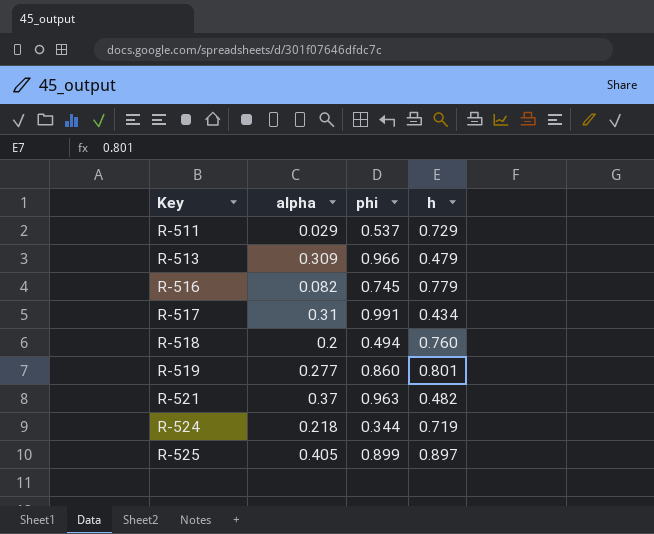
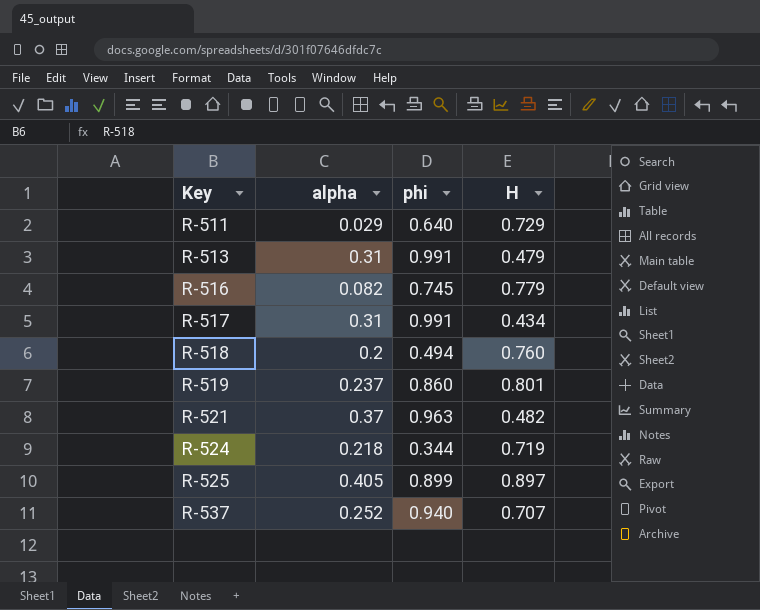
column name: h -> H
R-511 | phi: 0.537 -> 0.640
R-513 | alpha: 0.309 -> 0.31
R-513 | phi: 0.966 -> 0.991
R-519 | alpha: 0.277 -> 0.237
row R-537: none -> 0.252 | 0.940 | 0.707

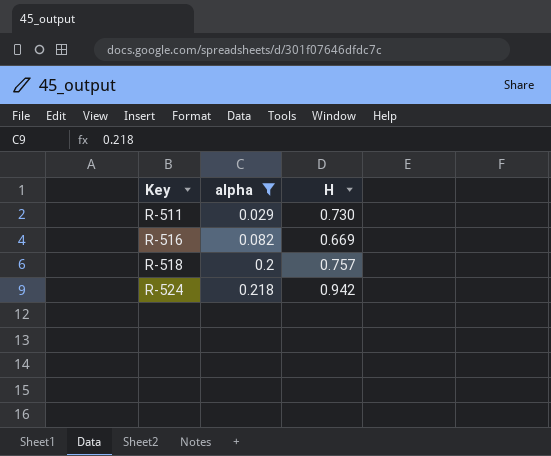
filter: none -> alpha <= 0.218
column phi | position: 3 -> none
R-511 | H: 0.729 -> 0.730
R-516 | H: 0.779 -> 0.669
R-518 | H: 0.760 -> 0.757
R-524 | H: 0.719 -> 0.942

